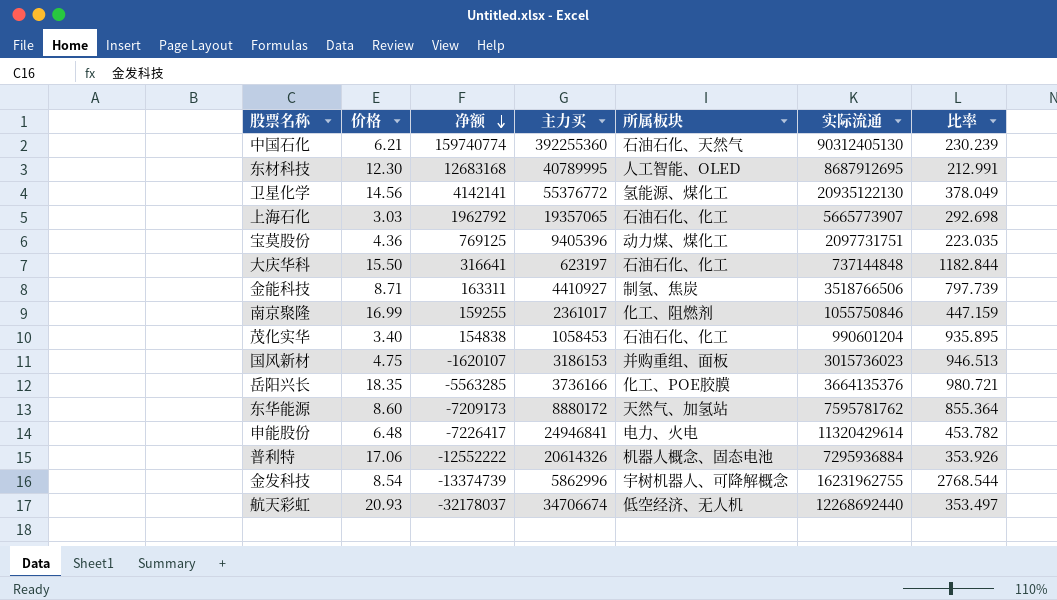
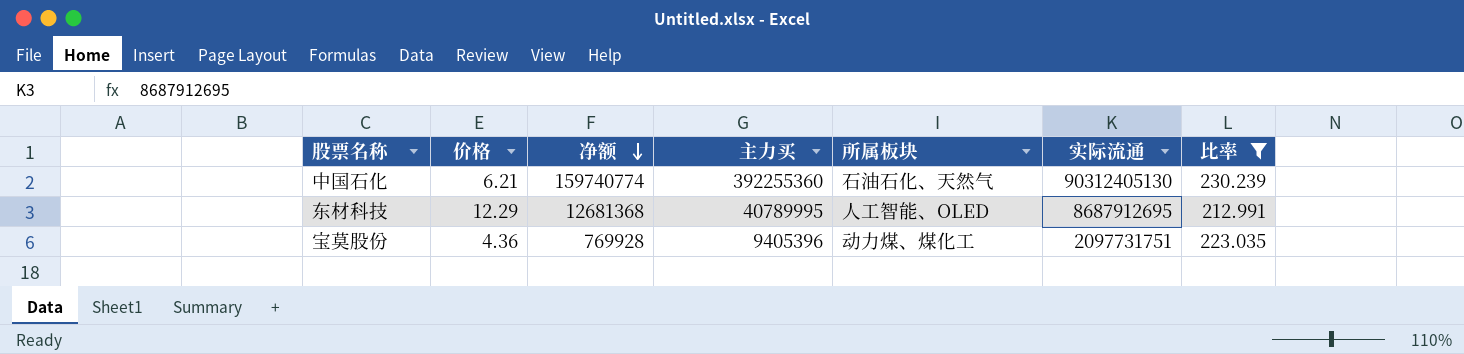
filter: none -> 比率 <= 230.239
东材科技 | 价格: 12.30 -> 12.29
东材科技 | 净额: 12683168 -> 12681368
宝莫股份 | 净额: 769125 -> 769928

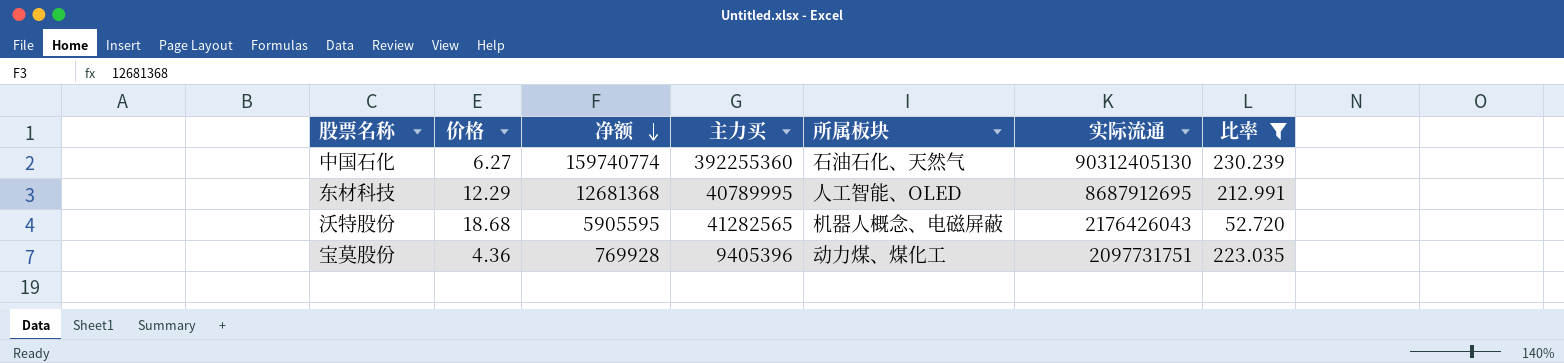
中国石化 | 价格: 6.21 -> 6.27
row 沃特股份: none -> 18.68 | 5905595 | 41282565 | 机器人概念、电磁屏蔽 | 2176426043 | 52.720

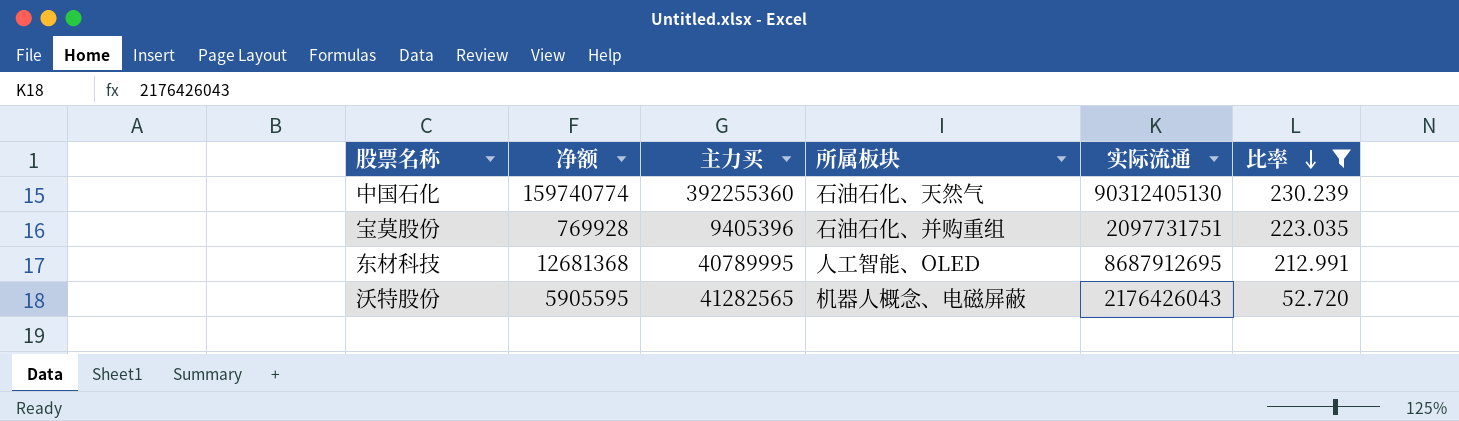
row order: 净额 descending -> 比率 descending
column 价格 | position: 2 -> none
宝莫股份 | 所属板块: 动力煤、煤化工 -> 石油石化、并购重组

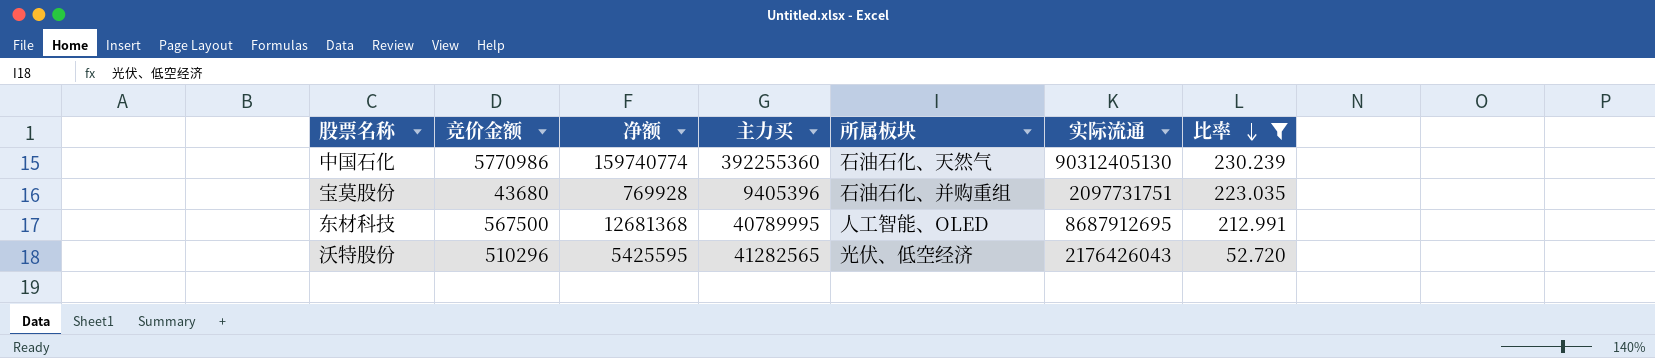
column 竞价金额 | position: none -> 2
沃特股份 | 净额: 5905595 -> 5425595
沃特股份 | 所属板块: 机器人概念、电磁屏蔽 -> 光伏、低空经济

